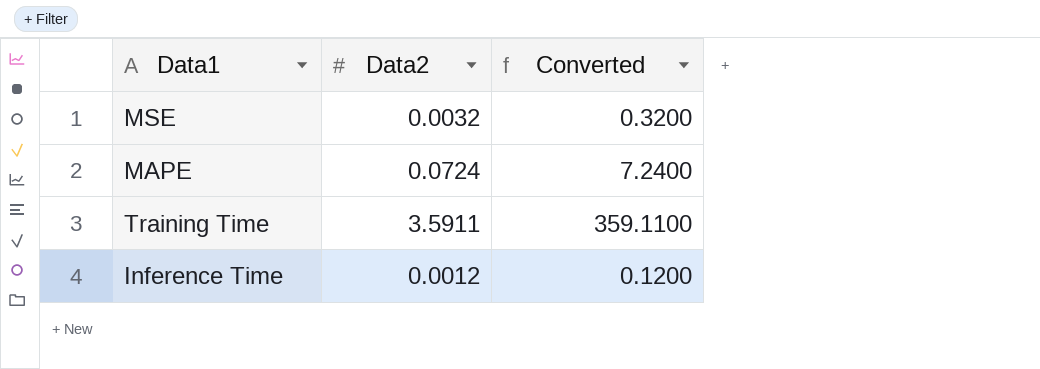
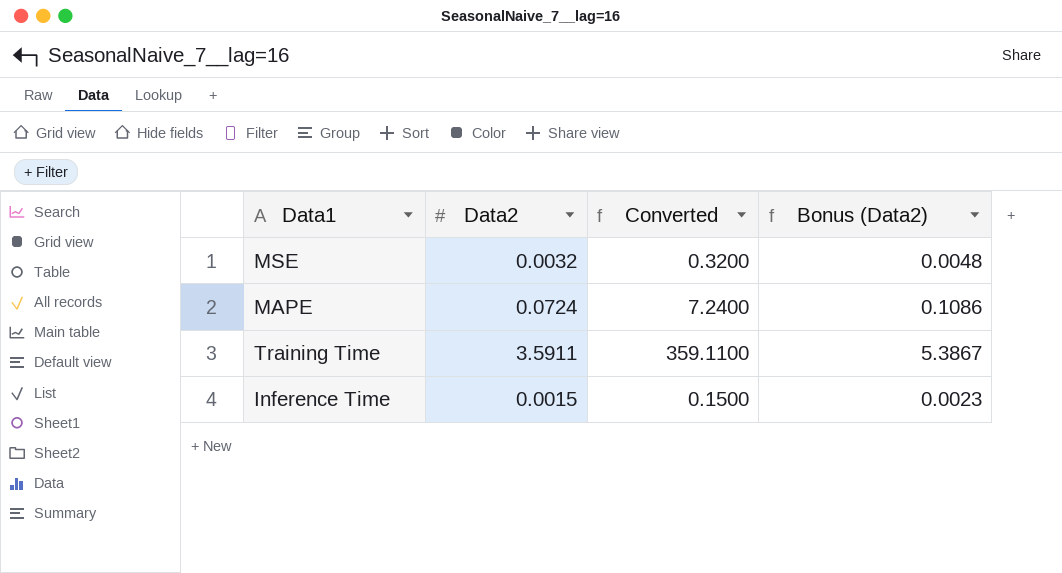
column Bonus (Data2) | formula: none -> [Data2] * 1.5
Inference Time | Data2: 0.0012 -> 0.0015
Inference Time | Converted: 0.1200 -> 0.1500

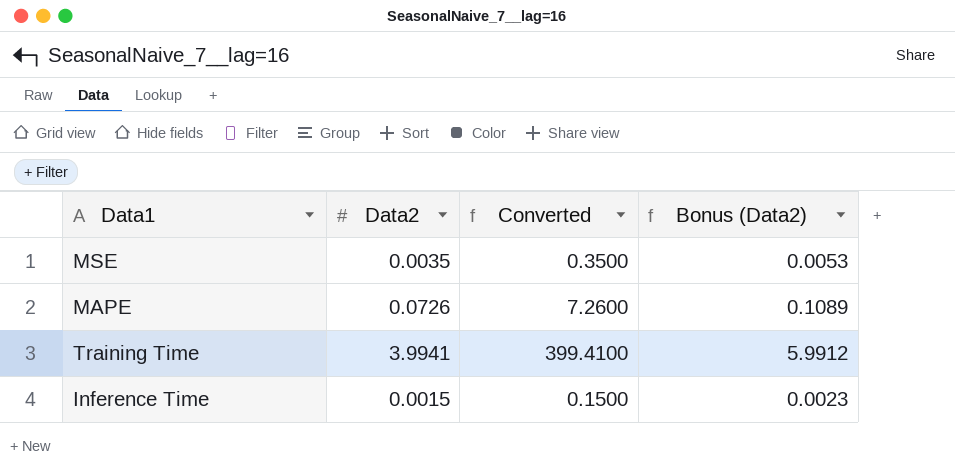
MSE | Data2: 0.0032 -> 0.0035
MSE | Converted: 0.3200 -> 0.3500
MSE | Bonus (Data2): 0.0048 -> 0.0053
MAPE | Data2: 0.0724 -> 0.0726
MAPE | Converted: 7.2400 -> 7.2600
MAPE | Bonus (Data2): 0.1086 -> 0.1089
Training Time | Data2: 3.5911 -> 3.9941
Training Time | Converted: 359.1100 -> 399.4100
Training Time | Bonus (Data2): 5.3867 -> 5.9912

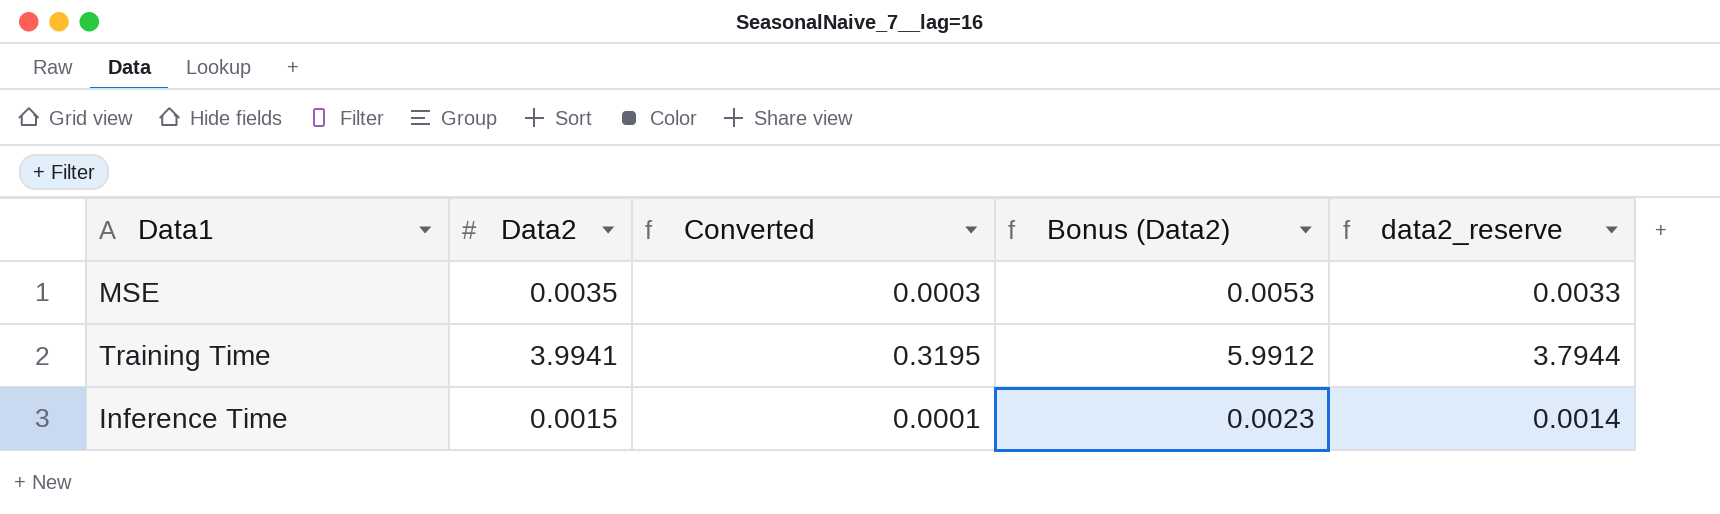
column Converted | formula: [Data2] * 100 -> [Data2] * 0.08
column data2_reserve | formula: none -> [Data2] * 0.95
row MAPE: 0.0726 | 7.2600 | 0.1089 -> none

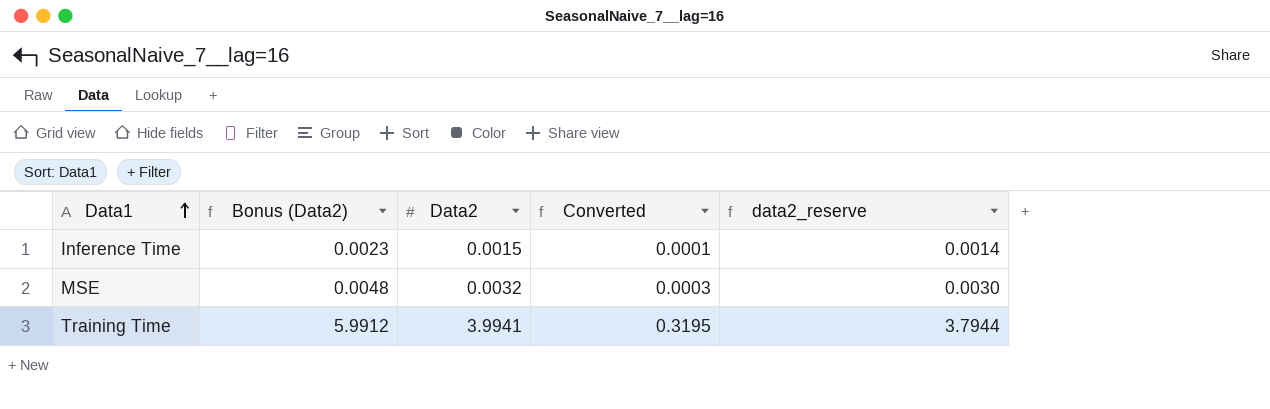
row order: none -> Data1 ascending
column Bonus (Data2) | position: 4 -> 2
MSE | Bonus (Data2): 0.0053 -> 0.0048
MSE | Data2: 0.0035 -> 0.0032
MSE | data2_reserve: 0.0033 -> 0.0030

